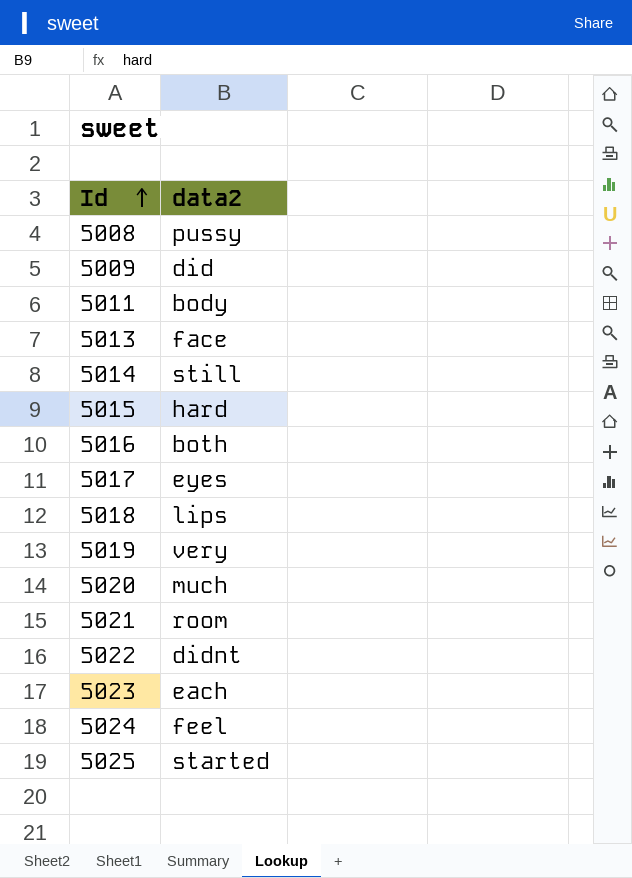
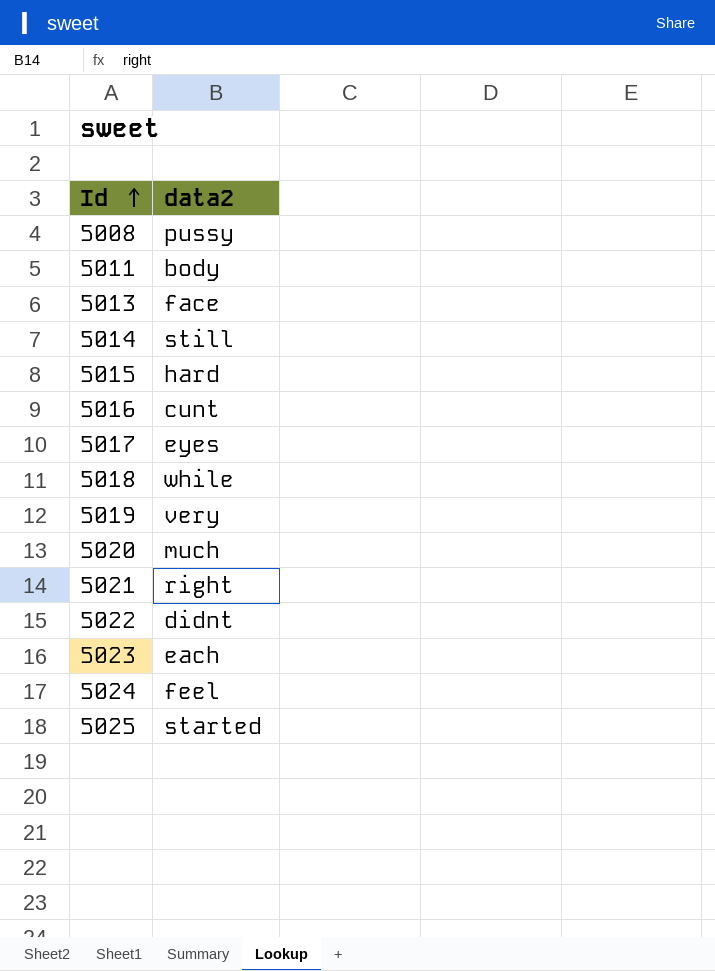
row 5009: did -> none
5016 | data2: both -> cunt
5018 | data2: lips -> while
5021 | data2: room -> right

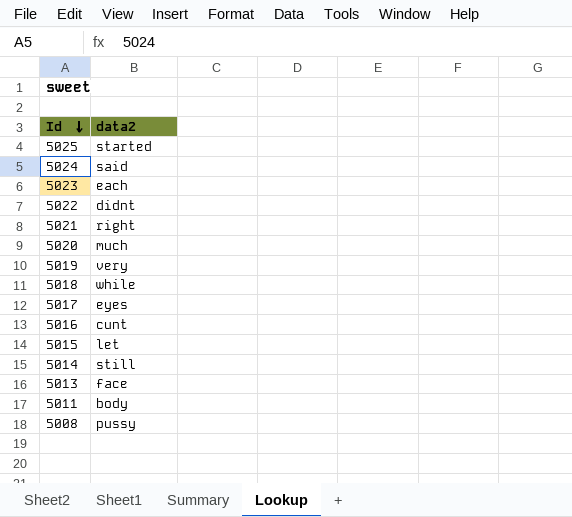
row order: Id ascending -> Id descending
5024 | data2: feel -> said
5015 | data2: hard -> let

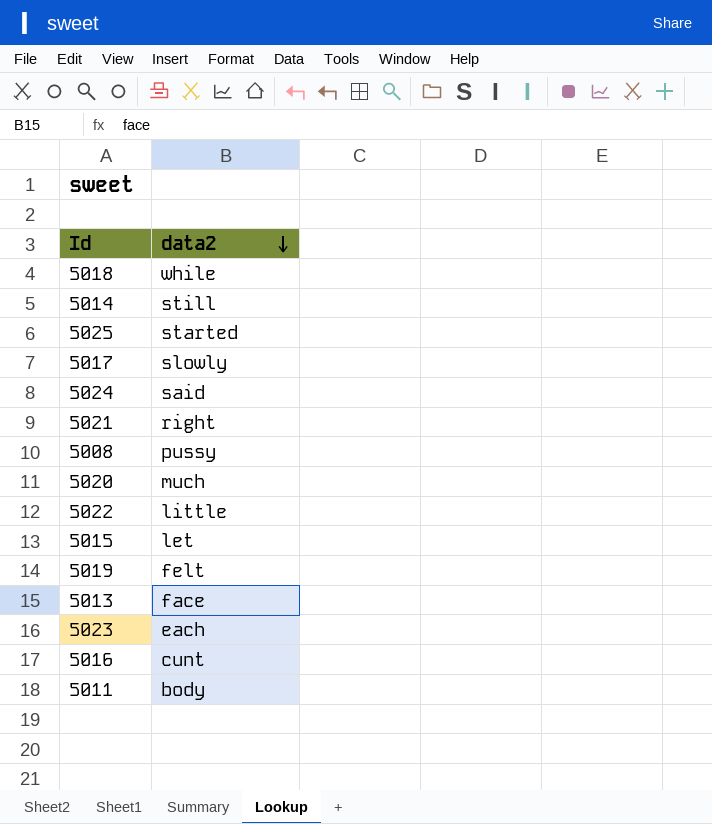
row order: Id descending -> data2 descending
5017 | data2: eyes -> slowly
5022 | data2: didnt -> little
5019 | data2: very -> felt

